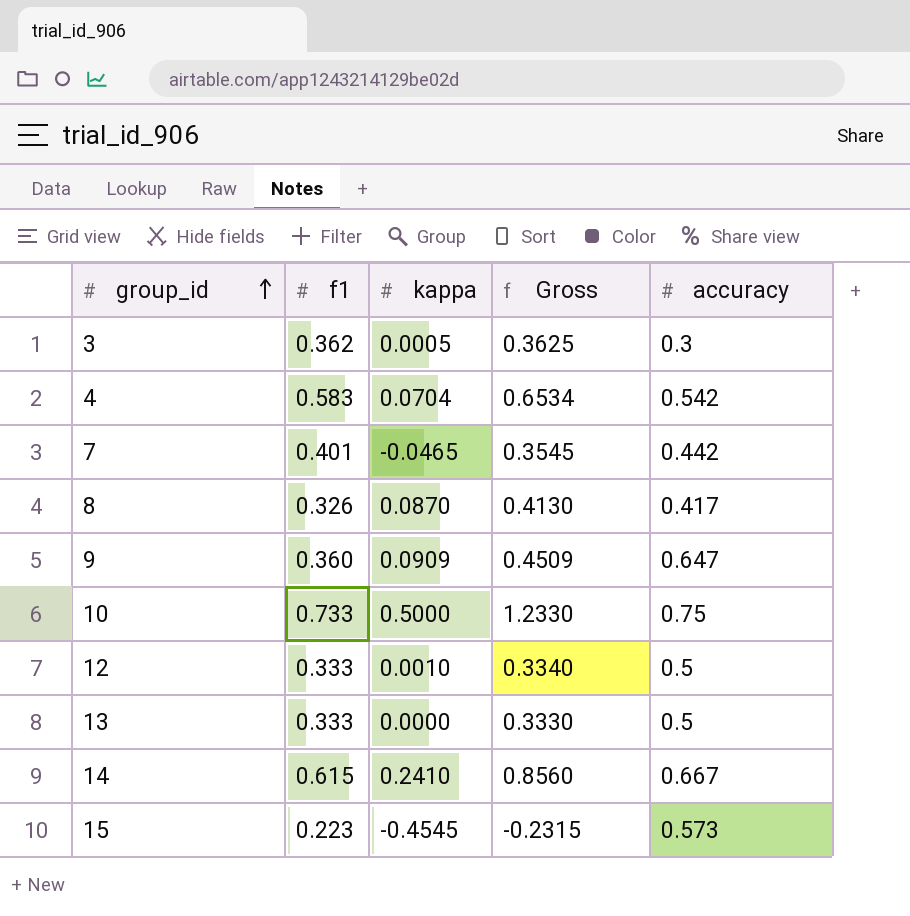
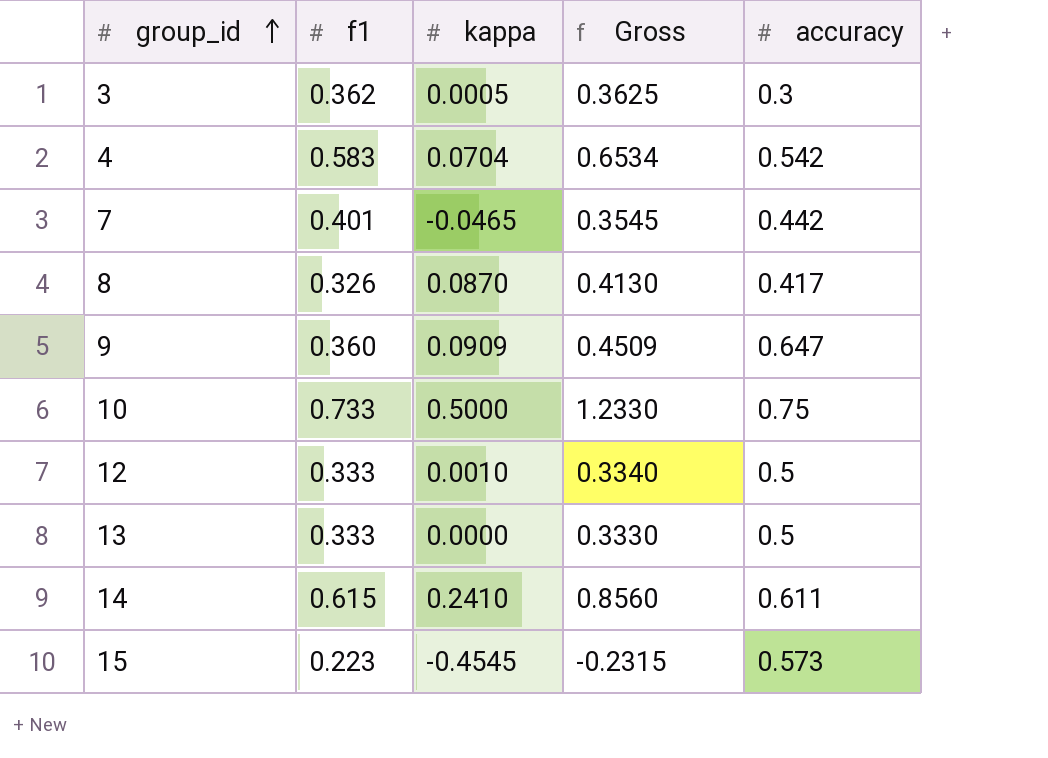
14 | accuracy: 0.667 -> 0.611

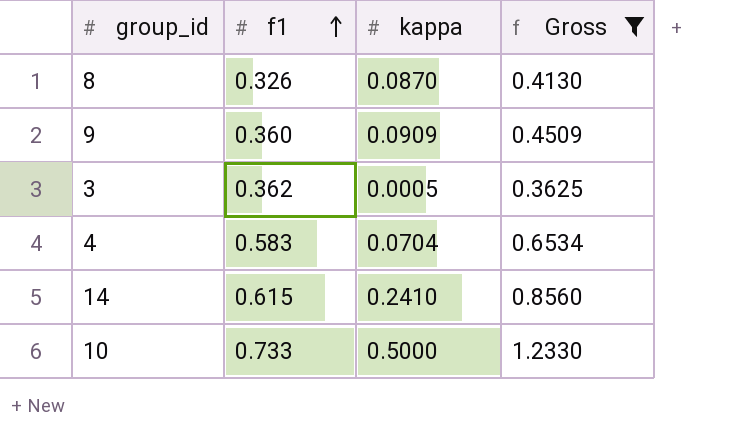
filter: none -> Gross >= 0.3625
row order: group_id ascending -> f1 ascending
column accuracy | position: 5 -> none

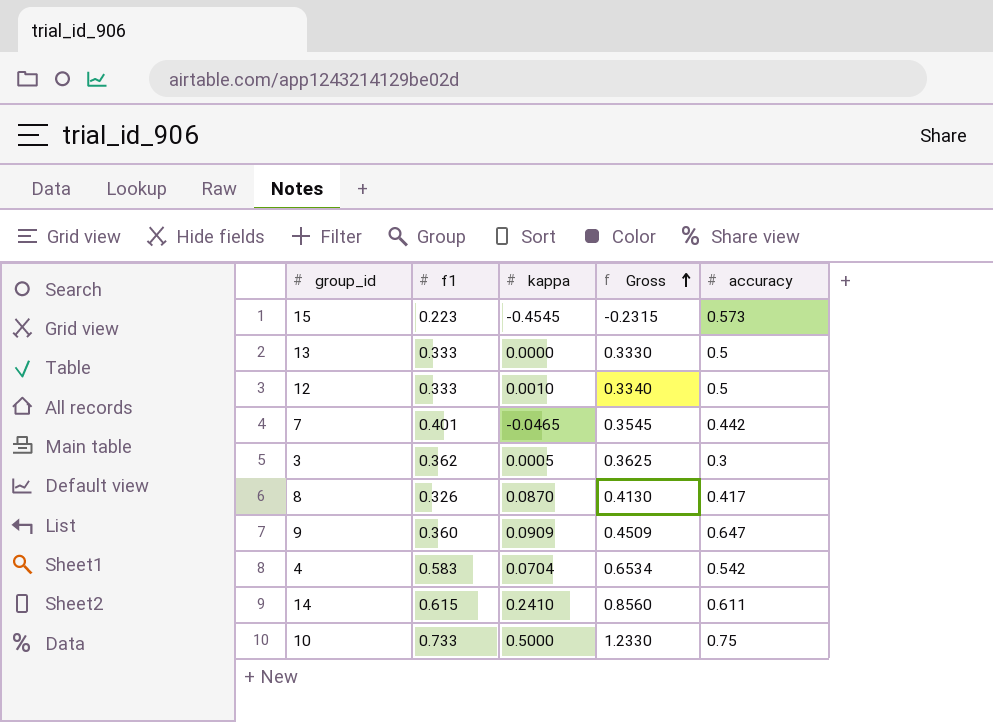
filter: Gross >= 0.3625 -> none
row order: f1 ascending -> Gross ascending
column accuracy | position: none -> 5

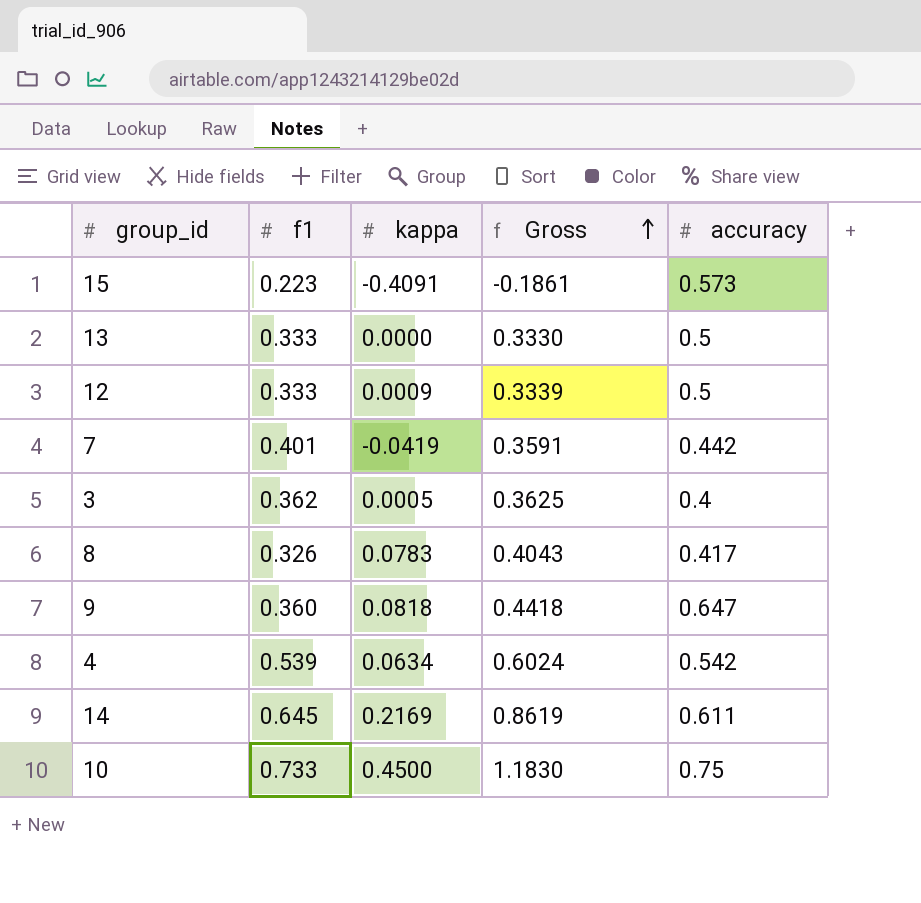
15 | kappa: -0.4545 -> -0.4091
15 | Gross: -0.2315 -> -0.1861
12 | kappa: 0.0010 -> 0.0009
12 | Gross: 0.3340 -> 0.3339
7 | kappa: -0.0465 -> -0.0419
7 | Gross: 0.3545 -> 0.3591
3 | accuracy: 0.3 -> 0.4
8 | kappa: 0.0870 -> 0.0783
8 | Gross: 0.4130 -> 0.4043
9 | kappa: 0.0909 -> 0.0818
9 | Gross: 0.4509 -> 0.4418
4 | f1: 0.583 -> 0.539
4 | kappa: 0.0704 -> 0.0634
4 | Gross: 0.6534 -> 0.6024
14 | f1: 0.615 -> 0.645
14 | kappa: 0.2410 -> 0.2169
14 | Gross: 0.8560 -> 0.8619
10 | kappa: 0.5000 -> 0.4500
10 | Gross: 1.2330 -> 1.1830

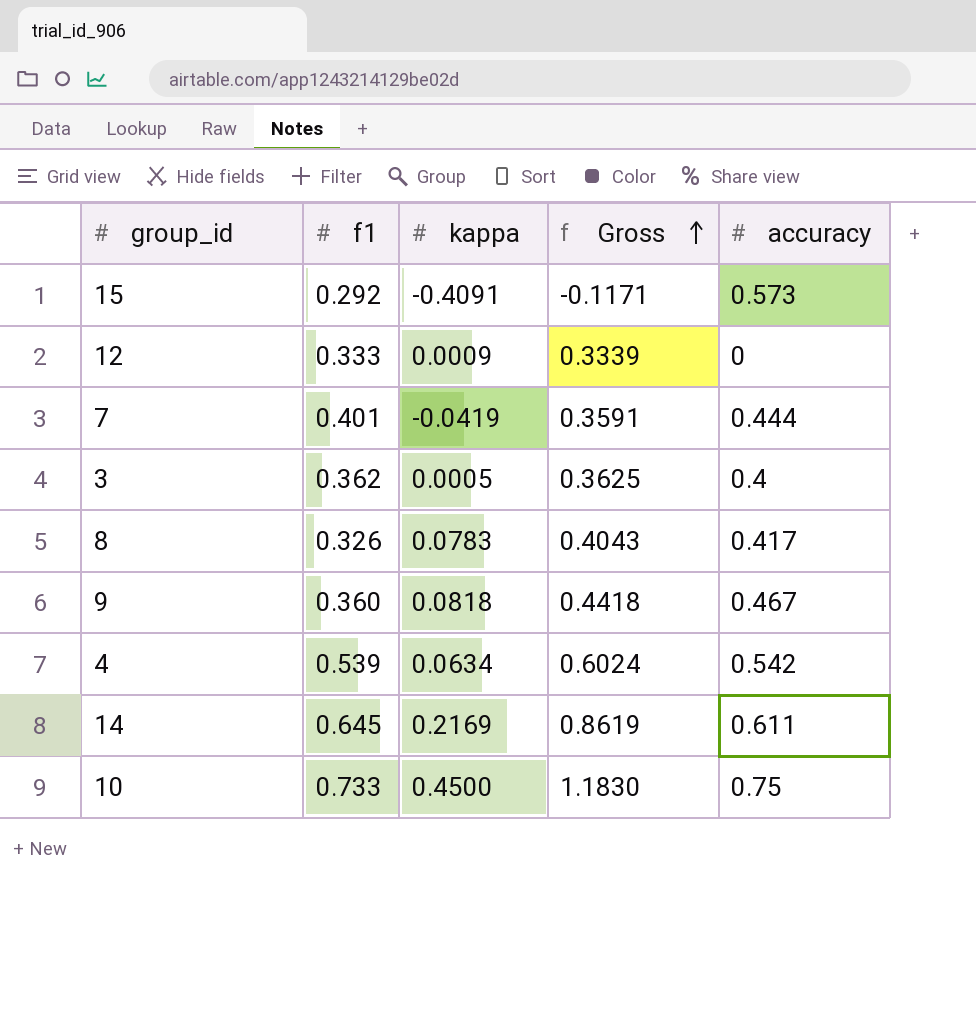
row 13: 0.333 | 0.0000 | 0.3330 | 0.5 -> none
15 | f1: 0.223 -> 0.292
15 | Gross: -0.1861 -> -0.1171
12 | accuracy: 0.5 -> 0
7 | accuracy: 0.442 -> 0.444
9 | accuracy: 0.647 -> 0.467

